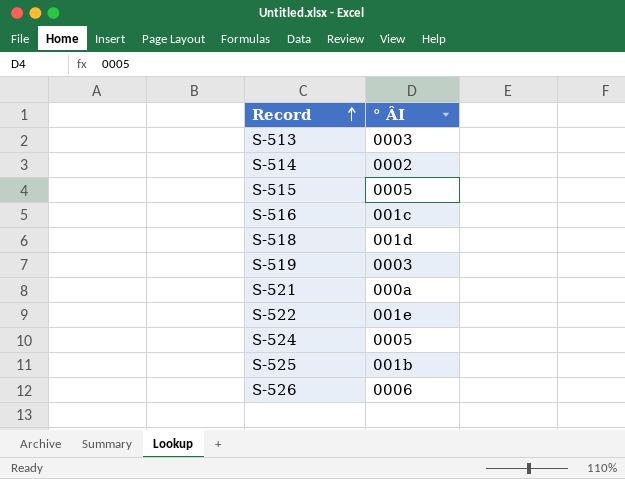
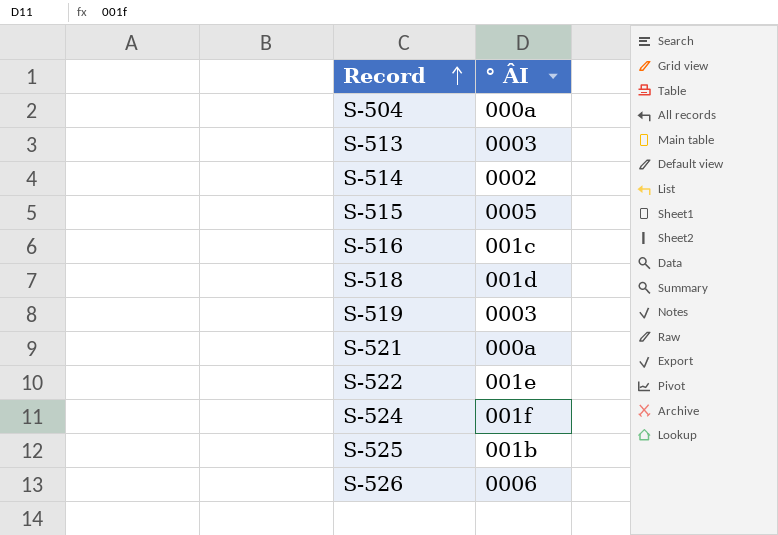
row S-504: none -> 000a
S-524 | ° ÂI: 0005 -> 001f

